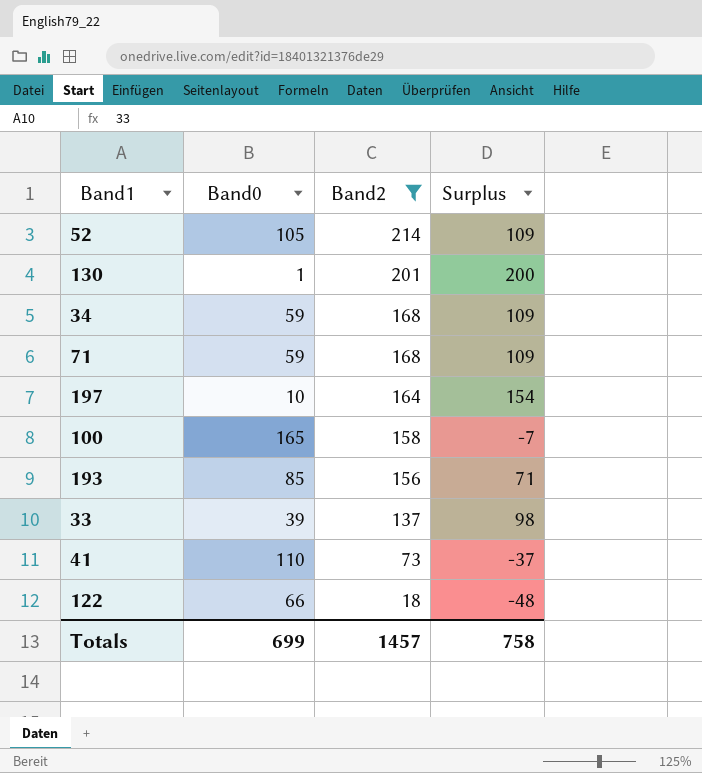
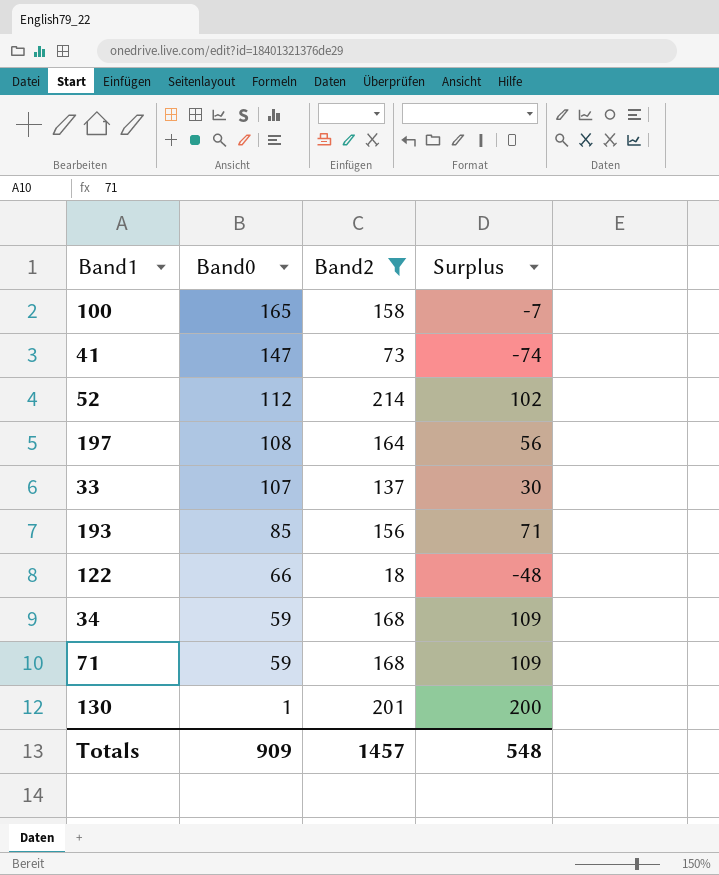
row order: Band2 descending -> Band0 descending
41 | Band0: 110 -> 147
41 | Surplus: -37 -> -74
52 | Band0: 105 -> 112
52 | Surplus: 109 -> 102
197 | Band0: 10 -> 108
197 | Surplus: 154 -> 56
33 | Band0: 39 -> 107
33 | Surplus: 98 -> 30
Totals | Band0: 699 -> 909
Totals | Surplus: 758 -> 548

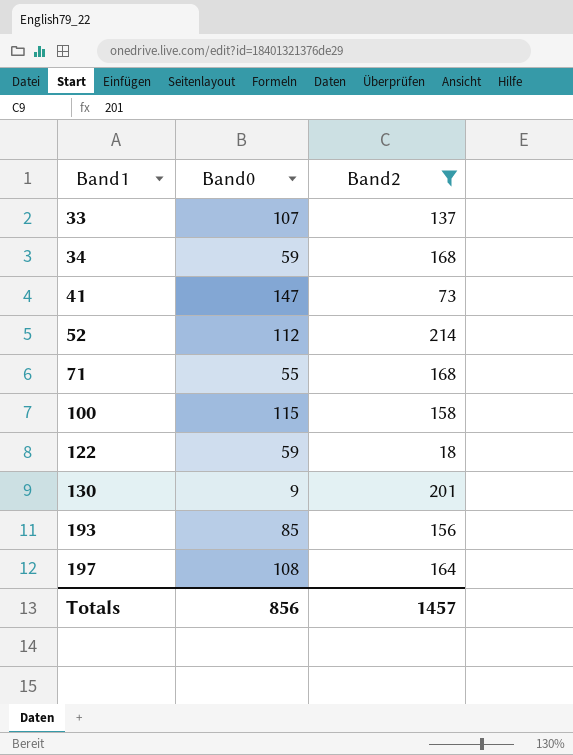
row order: Band0 descending -> Band1 ascending
column Surplus | formula: [Band2] - [Band0] -> none
71 | Band0: 59 -> 55
100 | Band0: 165 -> 115
122 | Band0: 66 -> 59
130 | Band0: 1 -> 9
Totals | Band0: 909 -> 856

